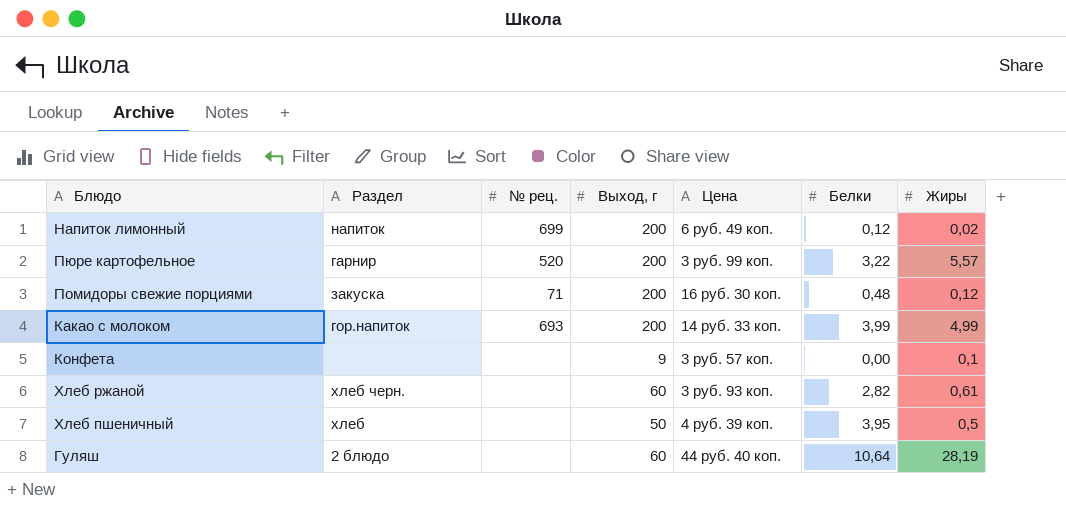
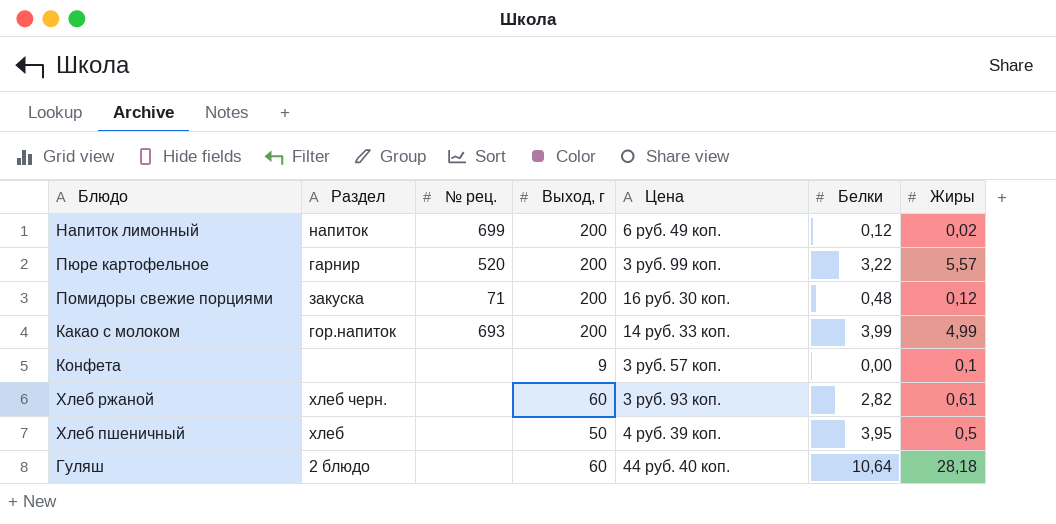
Гуляш | Жиры: 28,19 -> 28,18

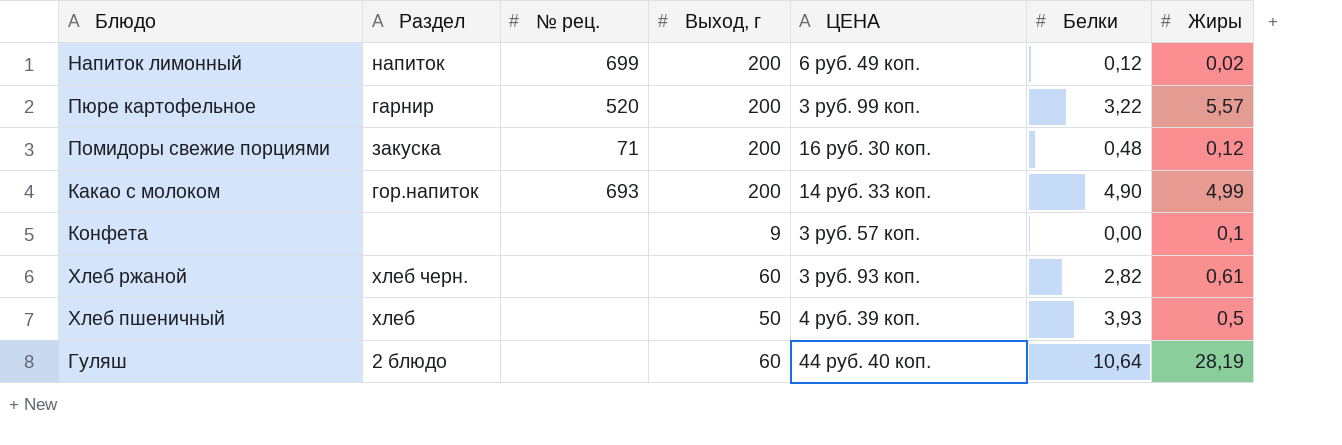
column name: Цена -> ЦЕНА
Какао с молоком | Белки: 3,99 -> 4,90
Хлеб пшеничный | Белки: 3,95 -> 3,93
Гуляш | Жиры: 28,18 -> 28,19

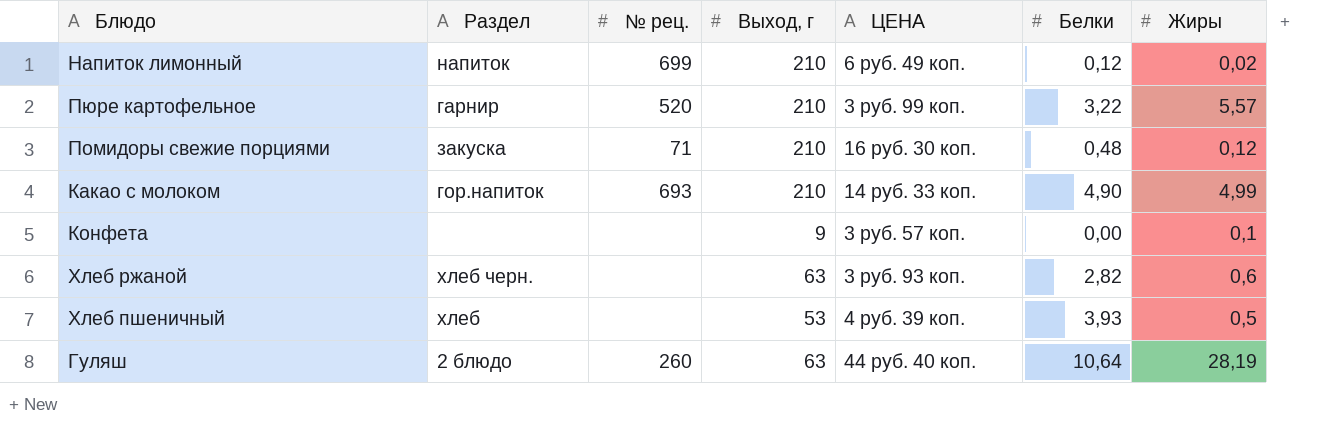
Напиток лимонный | Выход, г: 200 -> 210
Пюре картофельное | Выход, г: 200 -> 210
Помидоры свежие порциями | Выход, г: 200 -> 210
Какао с молоком | Выход, г: 200 -> 210
Хлеб ржаной | Выход, г: 60 -> 63
Хлеб ржаной | Жиры: 0,61 -> 0,6
Хлеб пшеничный | Выход, г: 50 -> 53
Гуляш | № рец.: none -> 260
Гуляш | Выход, г: 60 -> 63

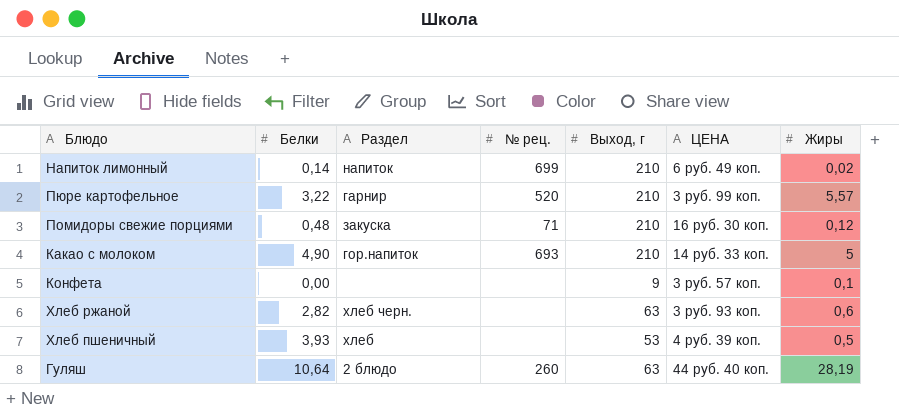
column Белки | position: 6 -> 2
Напиток лимонный | Белки: 0,12 -> 0,14
Какао с молоком | Жиры: 4,99 -> 5

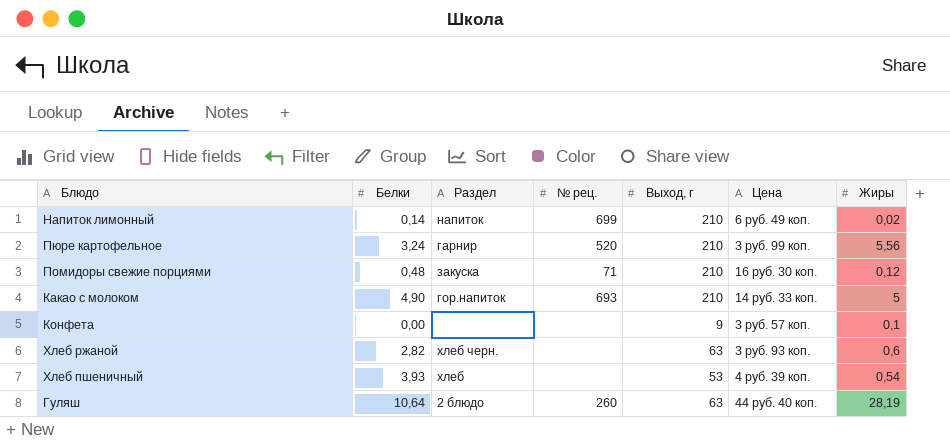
column name: ЦЕНА -> Цена
Пюре картофельное | Белки: 3,22 -> 3,24
Пюре картофельное | Жиры: 5,57 -> 5,56
Хлеб пшеничный | Жиры: 0,5 -> 0,54

